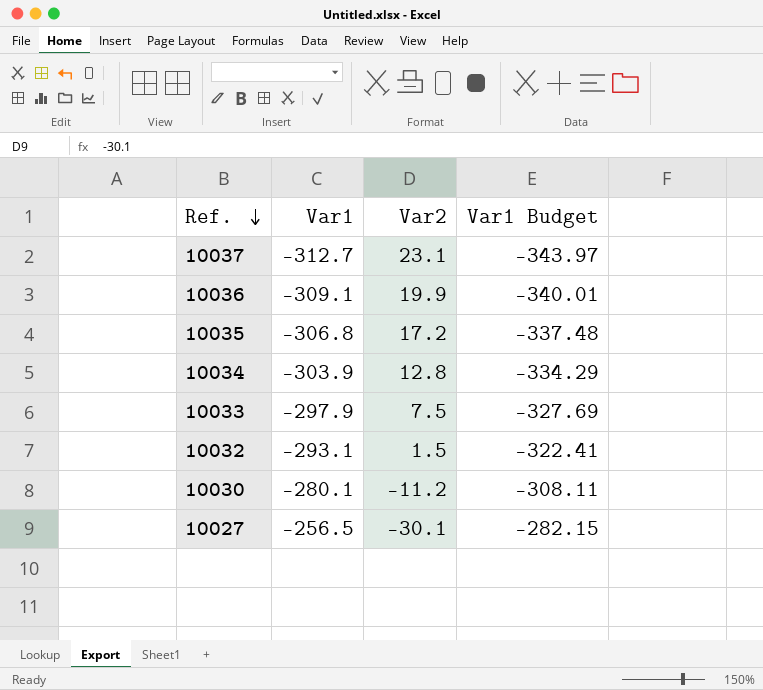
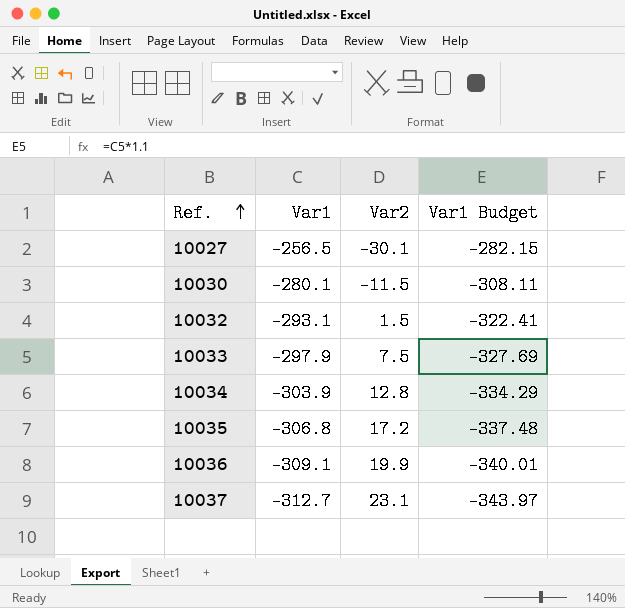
row order: Ref. descending -> Ref. ascending
10030 | Var2: -11.2 -> -11.5

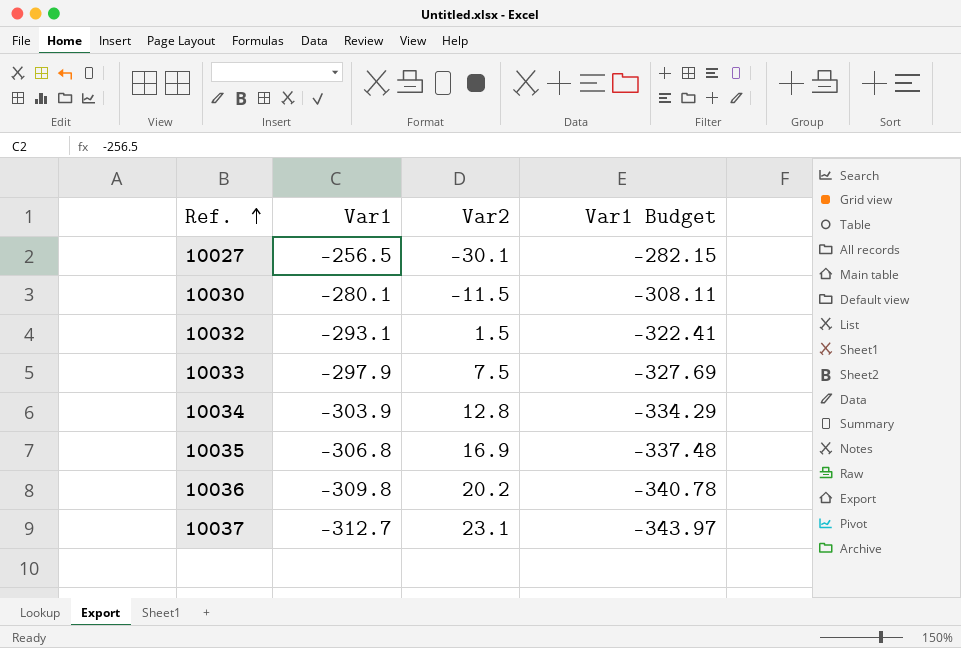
10035 | Var2: 17.2 -> 16.9
10036 | Var1: -309.1 -> -309.8
10036 | Var2: 19.9 -> 20.2
10036 | Var1 Budget: -340.01 -> -340.78

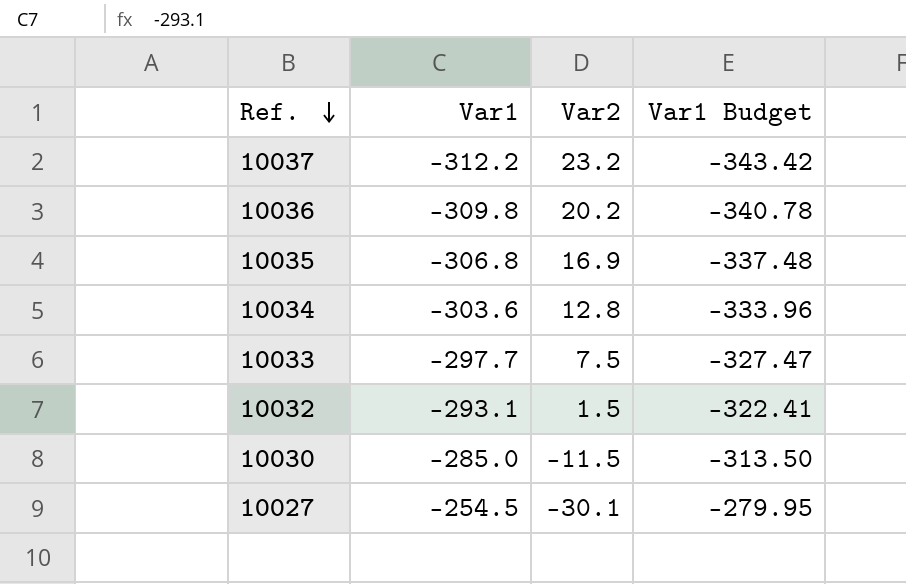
row order: Ref. ascending -> Ref. descending
10037 | Var1: -312.7 -> -312.2
10037 | Var2: 23.1 -> 23.2
10037 | Var1 Budget: -343.97 -> -343.42
10034 | Var1: -303.9 -> -303.6
10034 | Var1 Budget: -334.29 -> -333.96
10033 | Var1: -297.9 -> -297.7
10033 | Var1 Budget: -327.69 -> -327.47
10030 | Var1: -280.1 -> -285.0
10030 | Var1 Budget: -308.11 -> -313.50
10027 | Var1: -256.5 -> -254.5
10027 | Var1 Budget: -282.15 -> -279.95

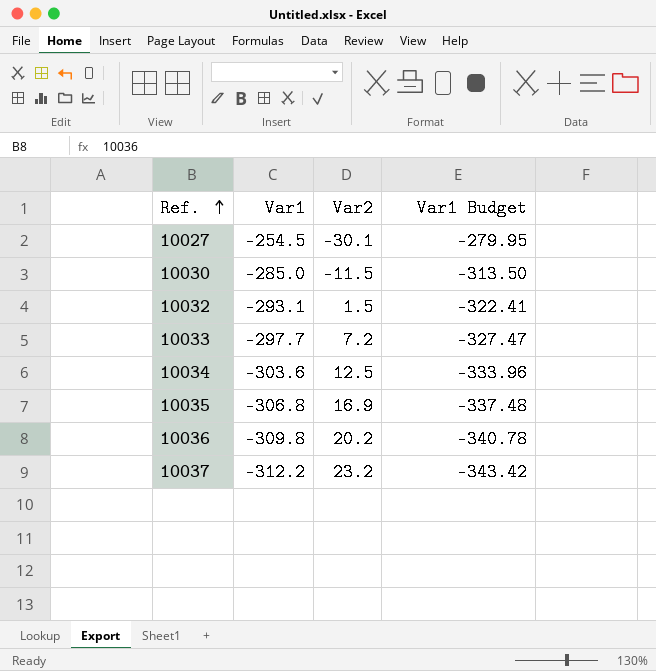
row order: Ref. descending -> Ref. ascending
10033 | Var2: 7.5 -> 7.2
10034 | Var2: 12.8 -> 12.5

